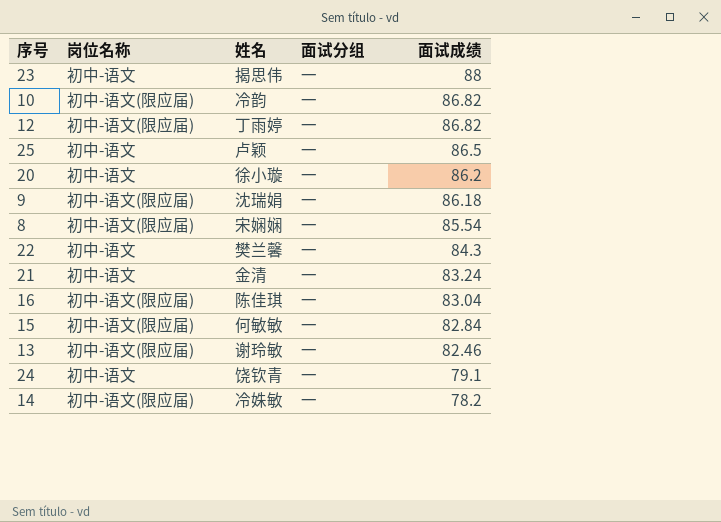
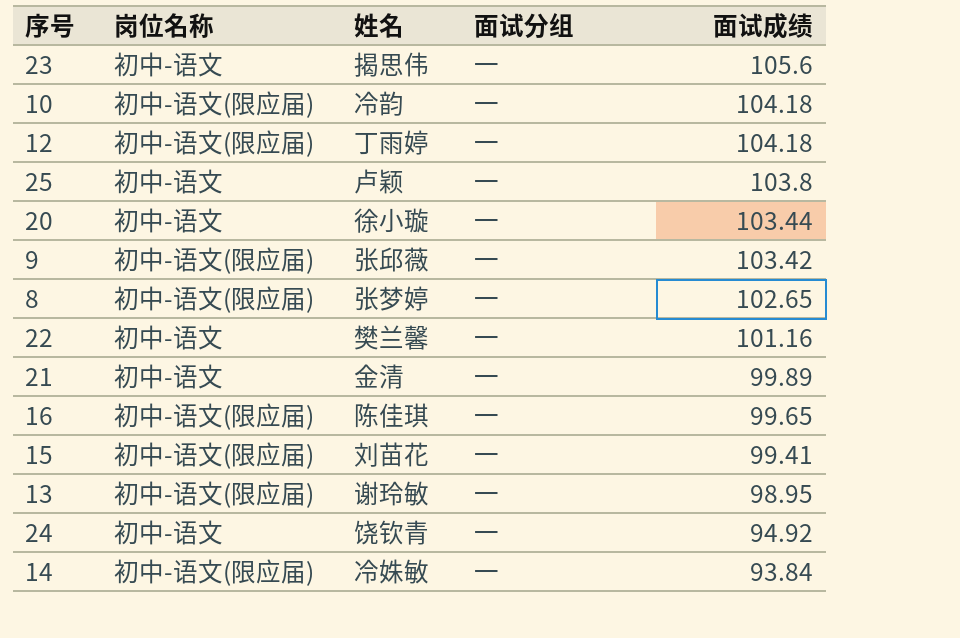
23 | 面试成绩: 88 -> 105.6
10 | 面试成绩: 86.82 -> 104.18
12 | 面试成绩: 86.82 -> 104.18
25 | 面试成绩: 86.5 -> 103.8
20 | 面试成绩: 86.2 -> 103.44
9 | 姓名: 沈瑞娟 -> 张邱薇
9 | 面试成绩: 86.18 -> 103.42
8 | 姓名: 宋娴娴 -> 张梦婷
8 | 面试成绩: 85.54 -> 102.65
22 | 面试成绩: 84.3 -> 101.16
21 | 面试成绩: 83.24 -> 99.89
16 | 面试成绩: 83.04 -> 99.65
15 | 姓名: 何敏敏 -> 刘苗花
15 | 面试成绩: 82.84 -> 99.41
13 | 面试成绩: 82.46 -> 98.95
24 | 面试成绩: 79.1 -> 94.92
14 | 面试成绩: 78.2 -> 93.84

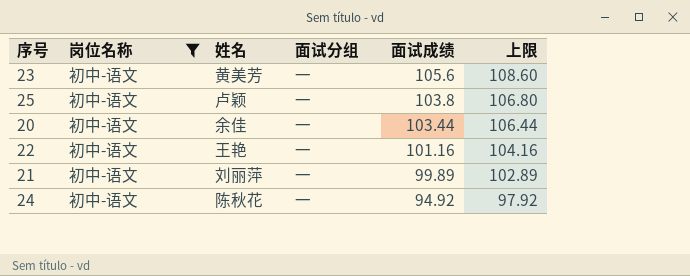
filter: none -> 岗位名称 = 初中-语文
column 上限 | formula: none -> [面试成绩] + 3
23 | 姓名: 揭思伟 -> 黄美芳
20 | 姓名: 徐小璇 -> 余佳
22 | 姓名: 樊兰馨 -> 王艳
21 | 姓名: 金清 -> 刘丽萍
24 | 姓名: 饶钦青 -> 陈秋花

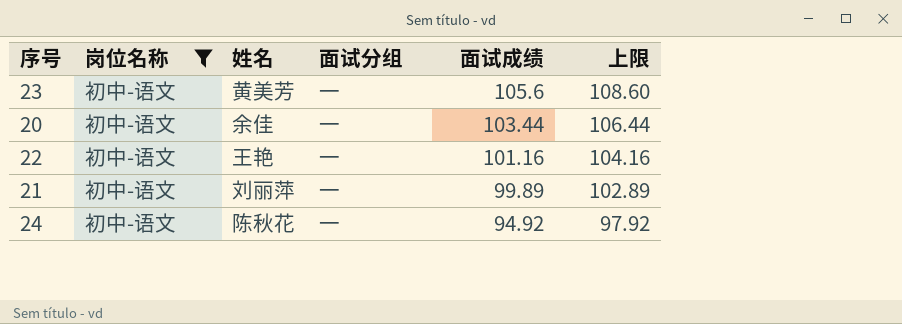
row 25: 初中-语文 | 卢颖 | 一 | 103.8 | 106.80 -> none

